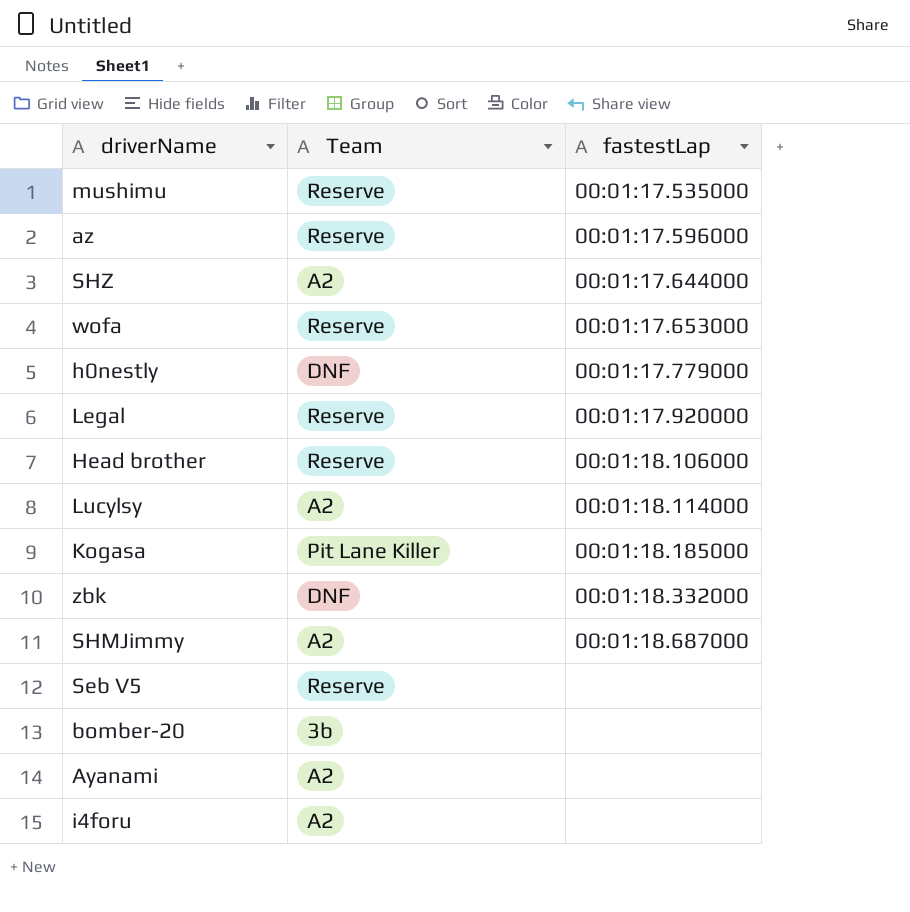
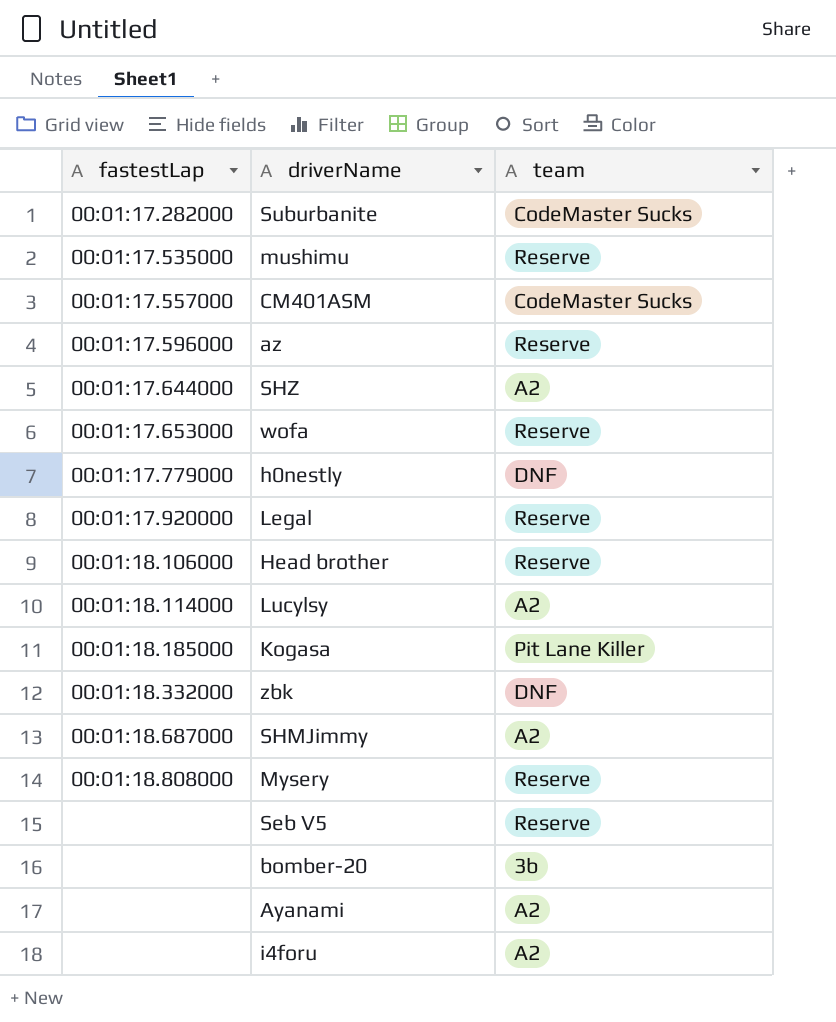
column fastestLap | position: 3 -> 1
column name: Team -> team
row Suburbanite: none -> 00:01:17.282000 | CodeMaster Sucks
row CM401ASM: none -> 00:01:17.557000 | CodeMaster Sucks
row Mysery: none -> 00:01:18.808000 | Reserve

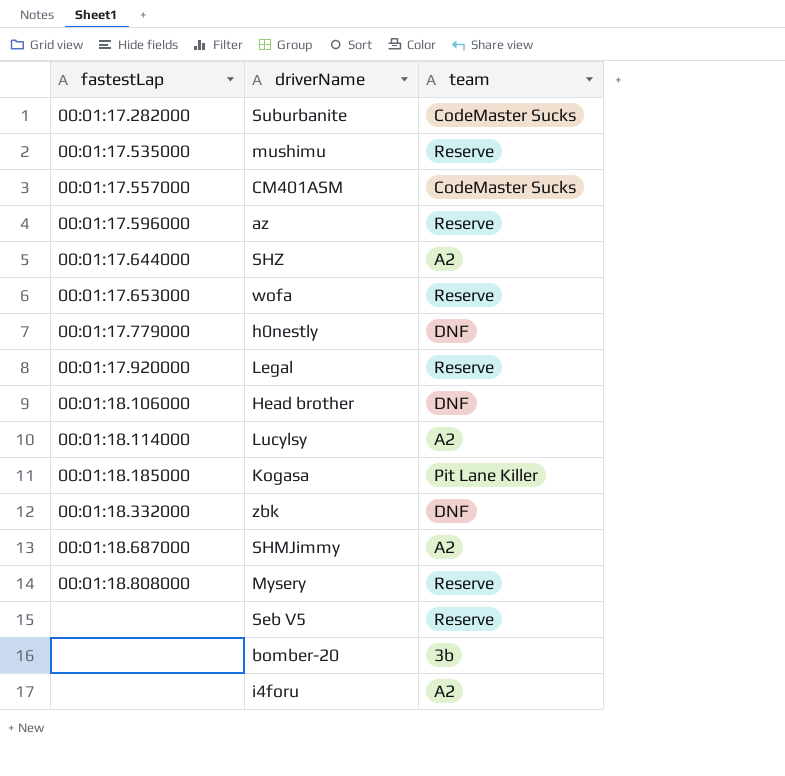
row Ayanami: none | A2 -> none
Head brother | team: Reserve -> DNF

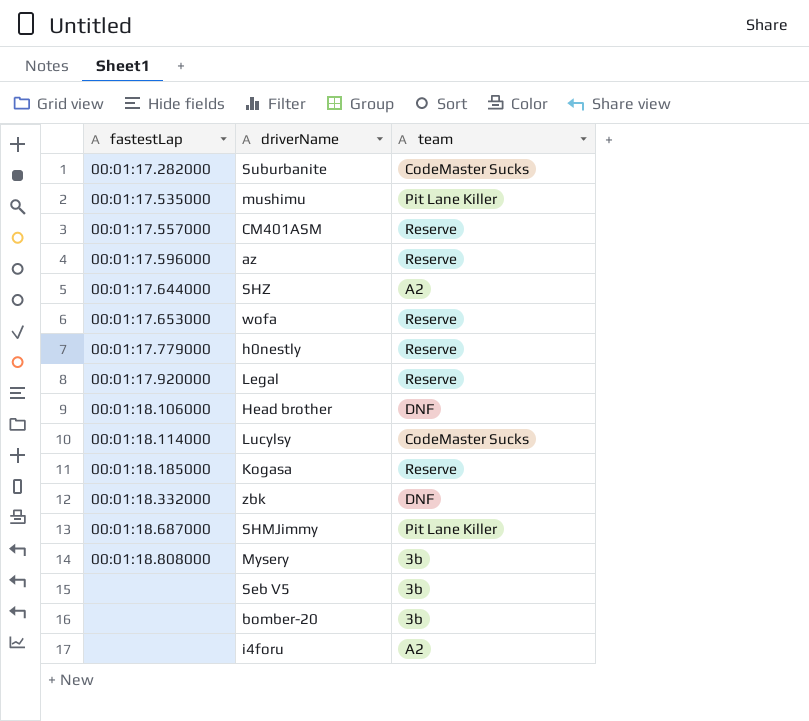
mushimu | team: Reserve -> Pit Lane Killer
CM401ASM | team: CodeMaster Sucks -> Reserve
h0nestly | team: DNF -> Reserve
Lucylsy | team: A2 -> CodeMaster Sucks
Kogasa | team: Pit Lane Killer -> Reserve
SHMJimmy | team: A2 -> Pit Lane Killer
Mysery | team: Reserve -> 3b
Seb V5 | team: Reserve -> 3b

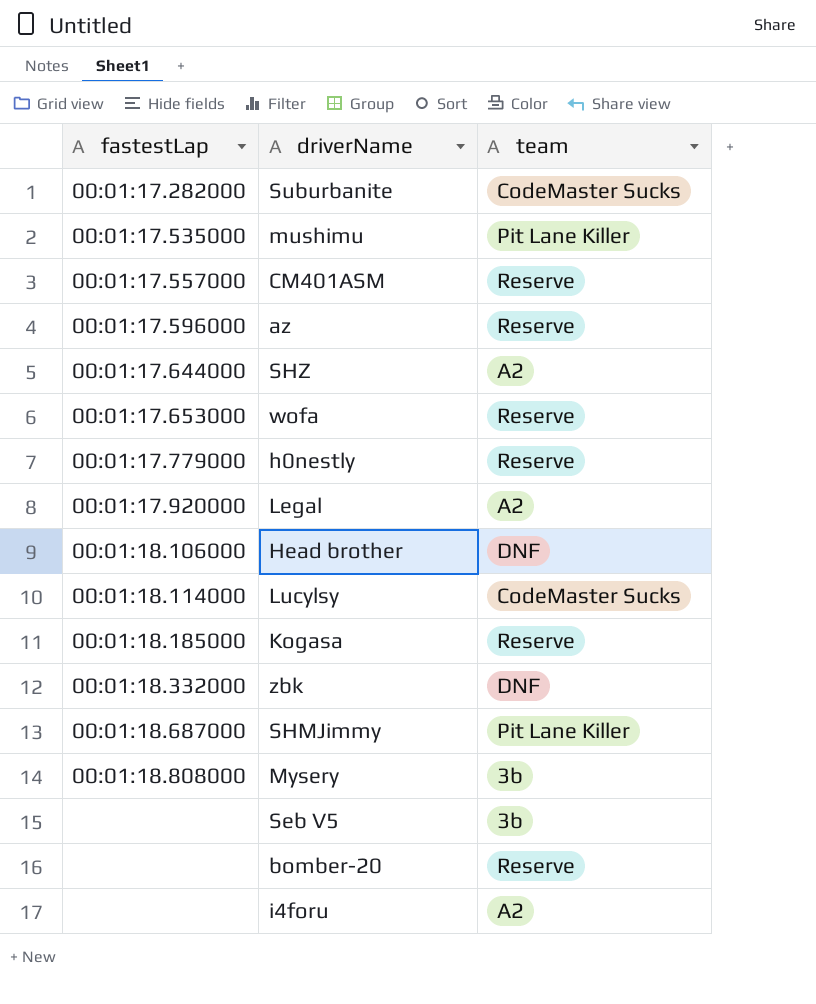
Legal | team: Reserve -> A2
bomber-20 | team: 3b -> Reserve

